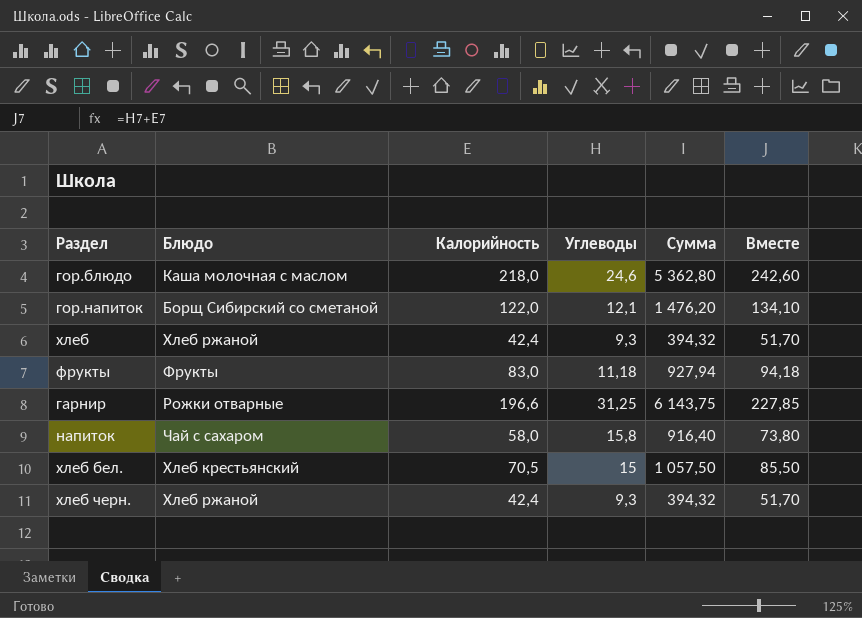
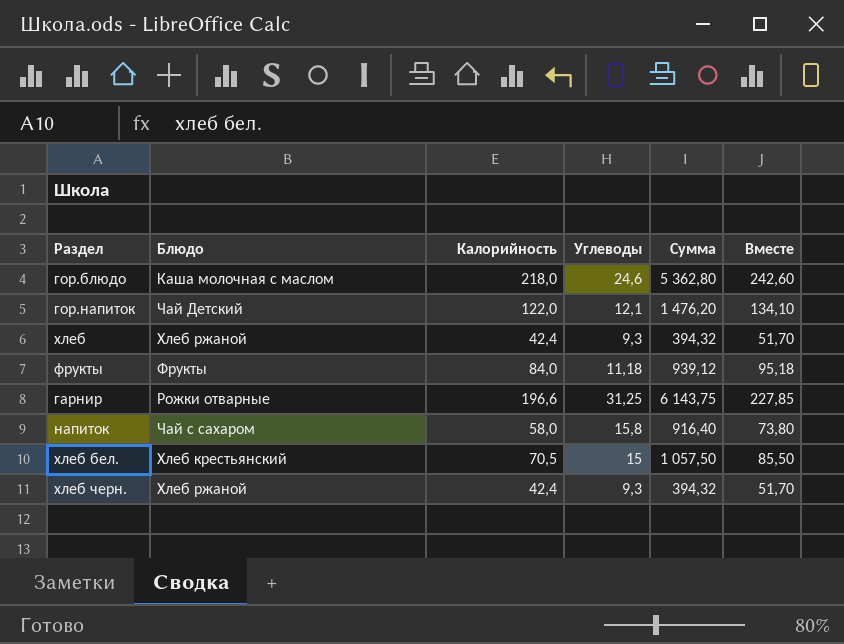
гор.напиток | Блюдо: Борщ Сибирский со сметаной -> Чай Детский
фрукты | Калорийность: 83,0 -> 84,0
фрукты | Сумма: 927,94 -> 939,12
фрукты | Вместе: 94,18 -> 95,18

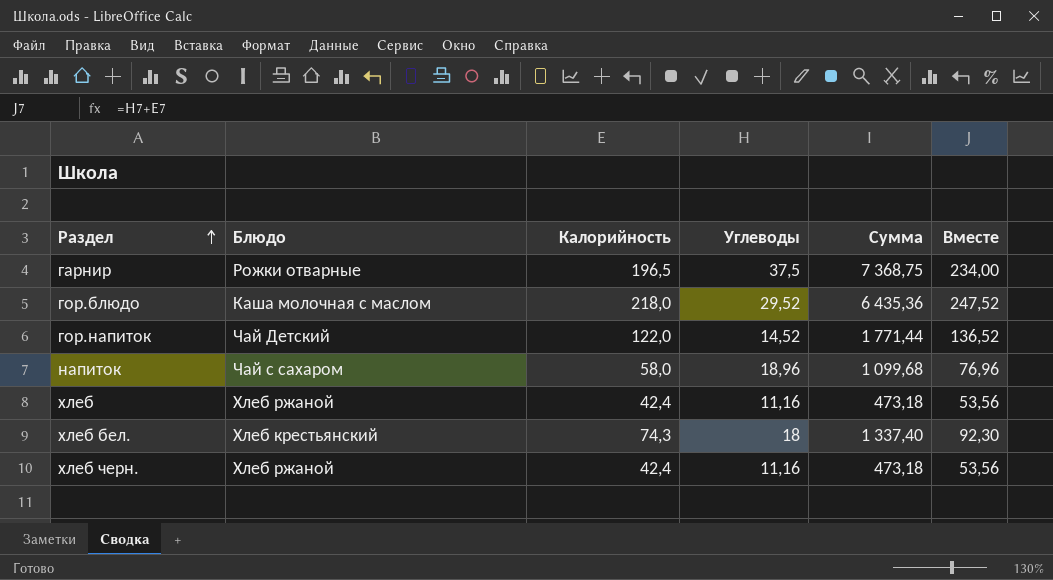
row order: none -> Раздел ascending
row фрукты: Фрукты | 84,0 | 11,18 | 939,12 | 95,18 -> none
гарнир | Калорийность: 196,6 -> 196,5
гарнир | Углеводы: 31,25 -> 37,5
гарнир | Сумма: 6 143,75 -> 7 368,75
гарнир | Вместе: 227,85 -> 234,00
гор.блюдо | Углеводы: 24,6 -> 29,52
гор.блюдо | Сумма: 5 362,80 -> 6 435,36
гор.блюдо | Вместе: 242,60 -> 247,52
гор.напиток | Углеводы: 12,1 -> 14,52
гор.напиток | Сумма: 1 476,20 -> 1 771,44
гор.напиток | Вместе: 134,10 -> 136,52
напиток | Углеводы: 15,8 -> 18,96
напиток | Сумма: 916,40 -> 1 099,68
напиток | Вместе: 73,80 -> 76,96
хлеб | Углеводы: 9,3 -> 11,16
хлеб | Сумма: 394,32 -> 473,18
хлеб | Вместе: 51,70 -> 53,56
хлеб бел. | Калорийность: 70,5 -> 74,3
хлеб бел. | Углеводы: 15 -> 18
хлеб бел. | Сумма: 1 057,50 -> 1 337,40
хлеб бел. | Вместе: 85,50 -> 92,30
хлеб черн. | Углеводы: 9,3 -> 11,16
хлеб черн. | Сумма: 394,32 -> 473,18
хлеб черн. | Вместе: 51,70 -> 53,56

